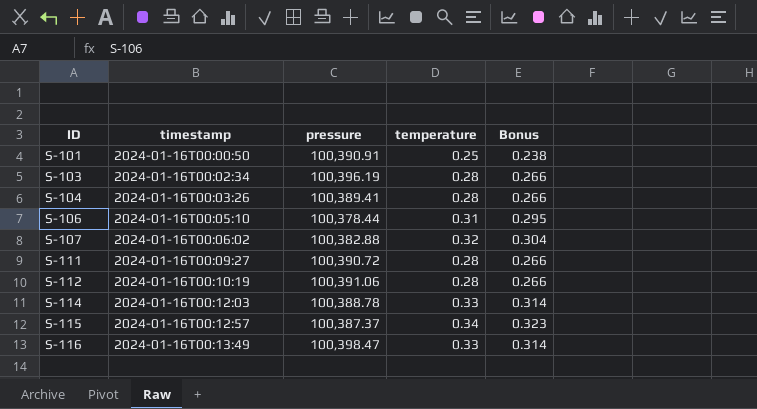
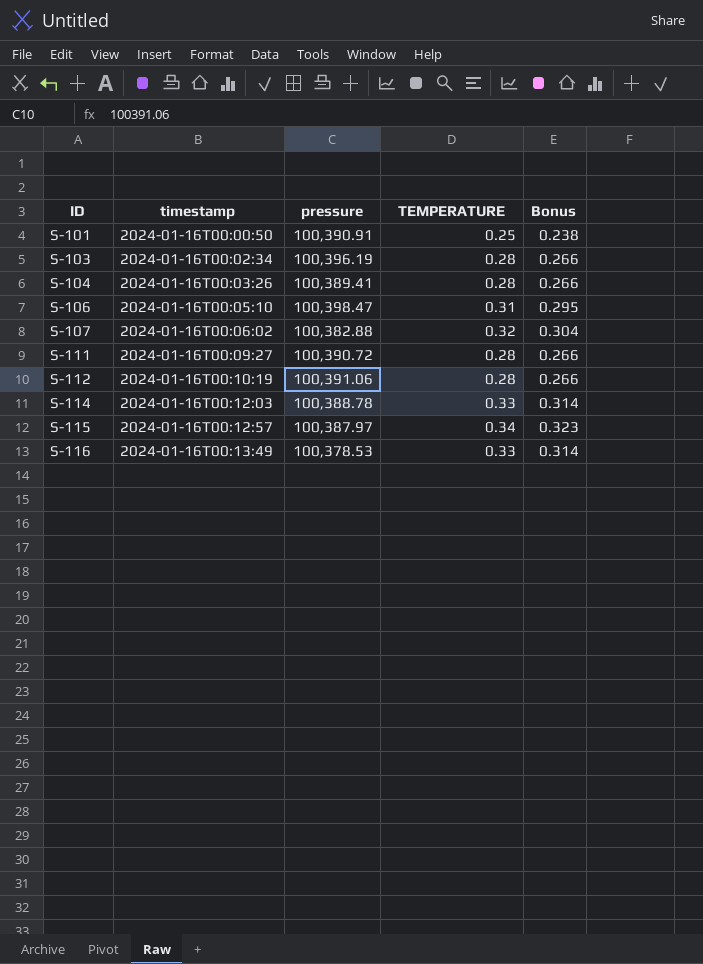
column name: temperature -> TEMPERATURE
S-106 | pressure: 100,378.44 -> 100,398.47
S-115 | pressure: 100,387.37 -> 100,387.97
S-116 | pressure: 100,398.47 -> 100,378.53

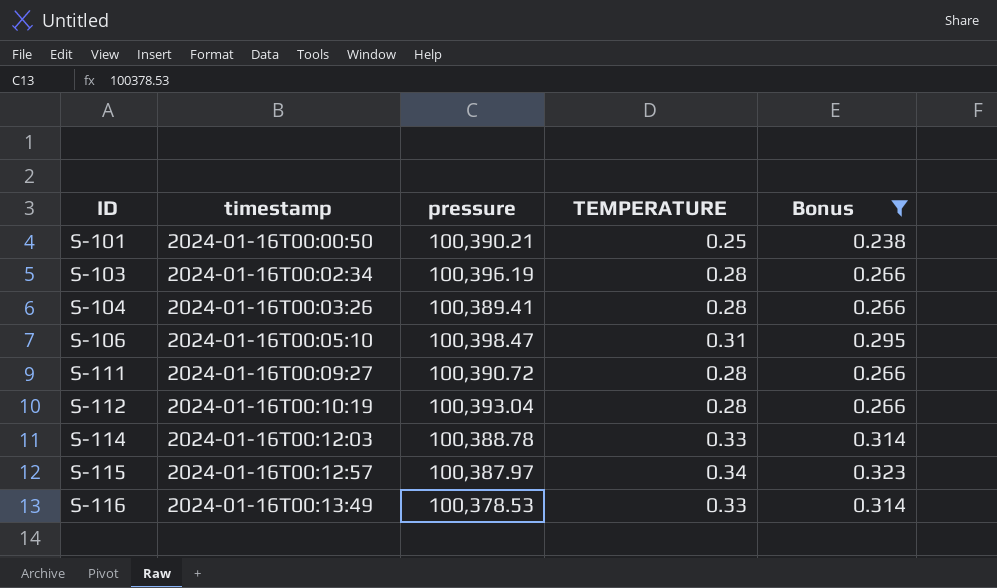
filter: none -> Bonus != 0.304
S-101 | pressure: 100,390.91 -> 100,390.21
S-112 | pressure: 100,391.06 -> 100,393.04

